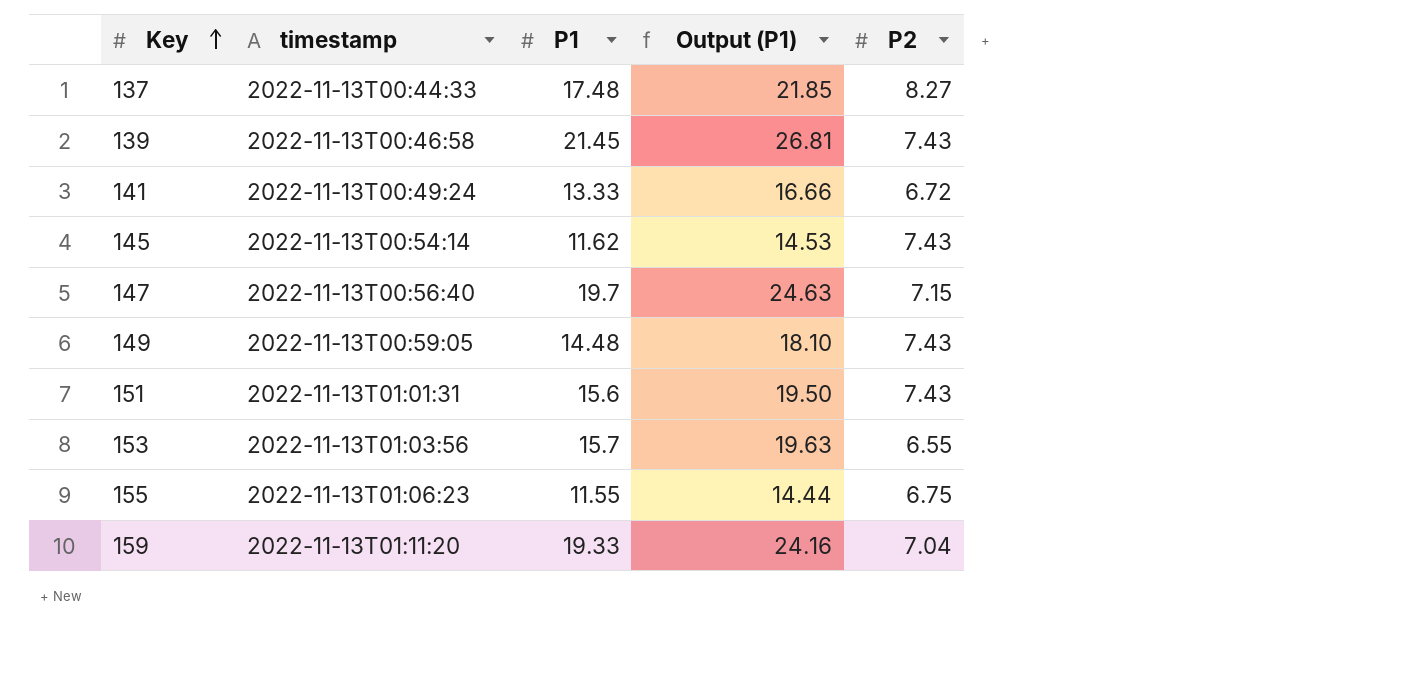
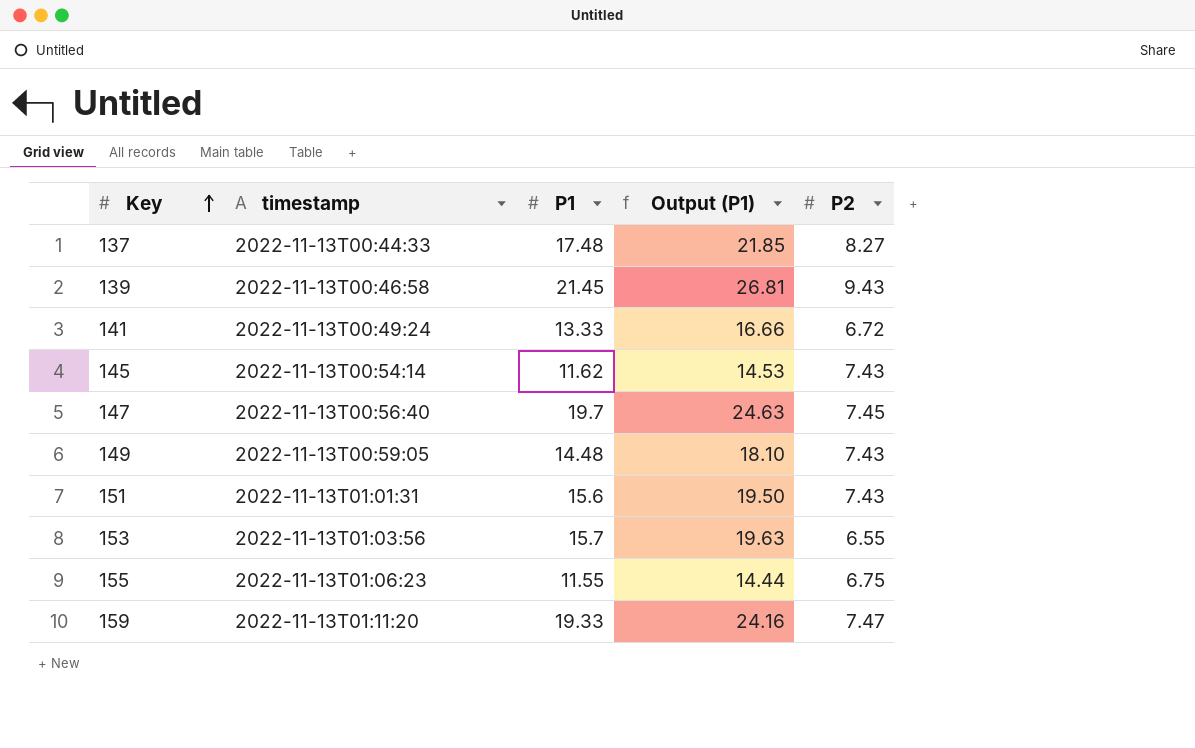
139 | P2: 7.43 -> 9.43
147 | P2: 7.15 -> 7.45
159 | P2: 7.04 -> 7.47

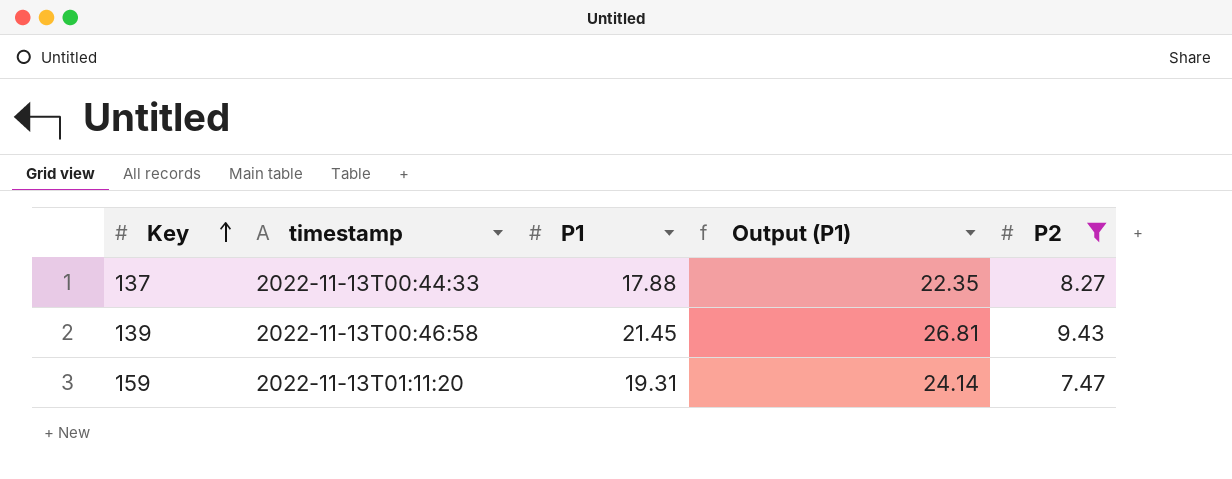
filter: none -> P2 >= 7.47
137 | P1: 17.48 -> 17.88
137 | Output (P1): 21.85 -> 22.35
159 | P1: 19.33 -> 19.31
159 | Output (P1): 24.16 -> 24.14

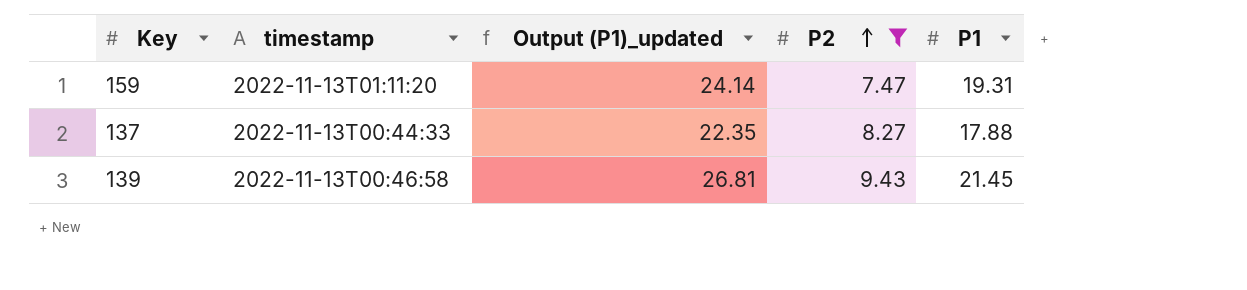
row order: Key ascending -> P2 ascending
column name: Output (P1) -> Output (P1)_updated
column P1 | position: 3 -> 5

